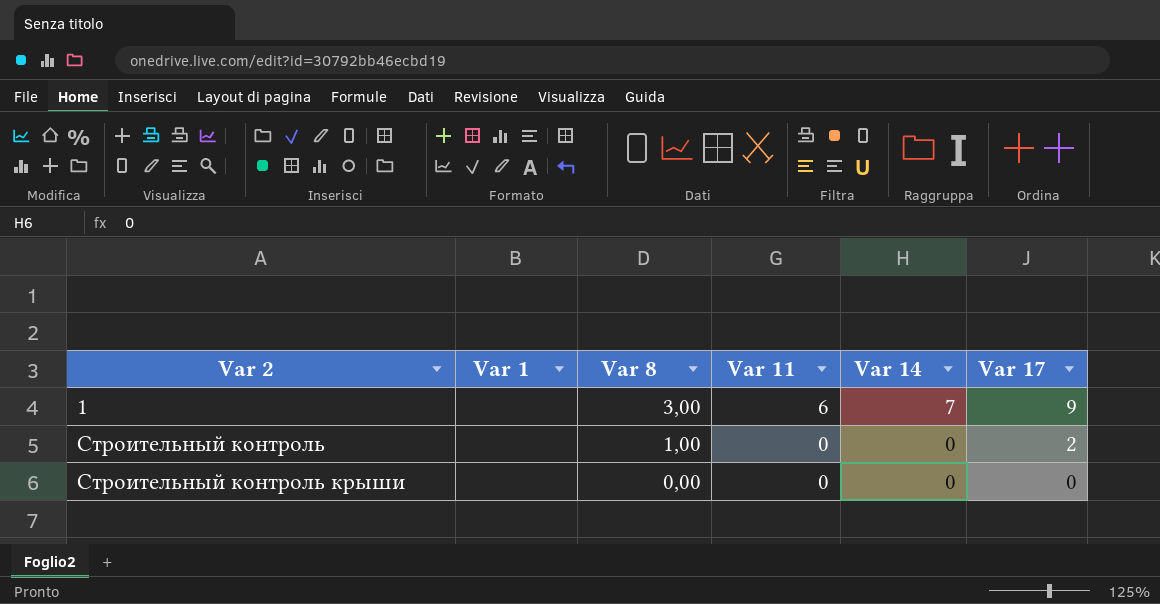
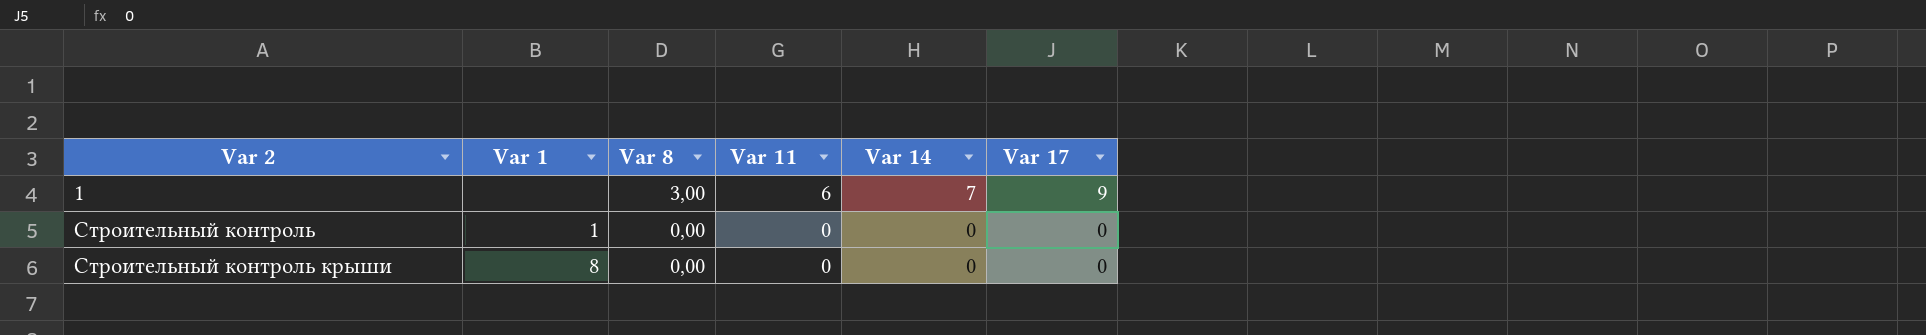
Строительный контроль | Var 1: none -> 1
Строительный контроль | Var 8: 1,00 -> 0,00
Строительный контроль | Var 17: 2 -> 0
Строительный контроль крыши | Var 1: none -> 8

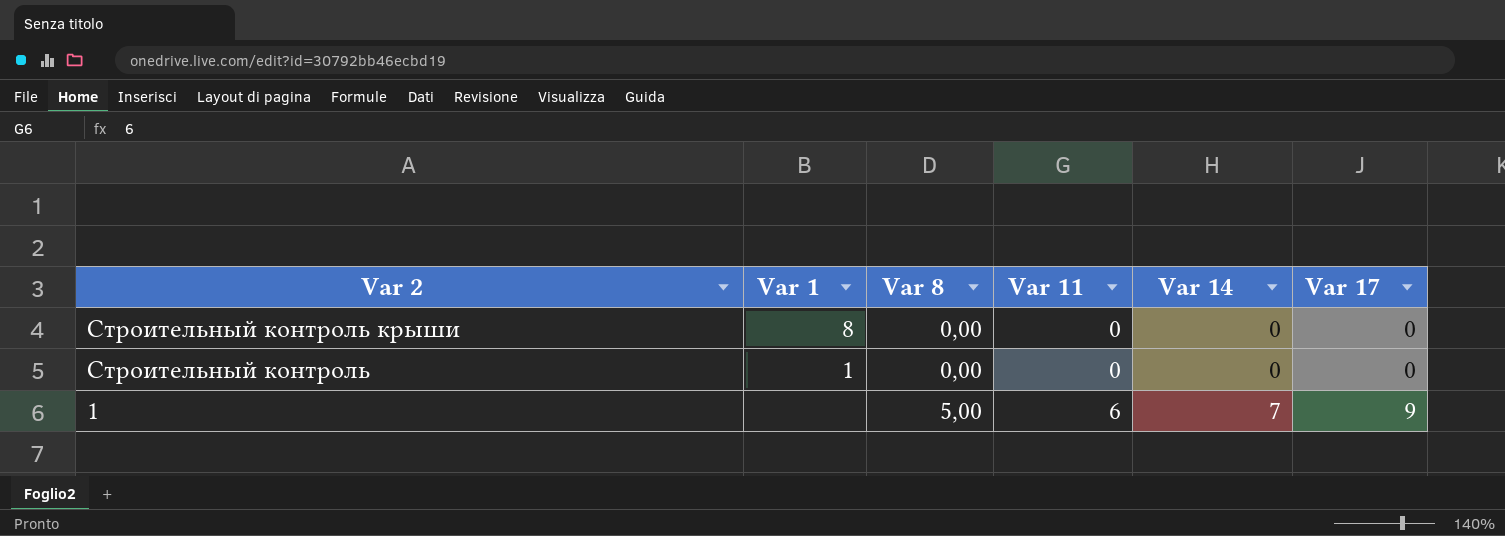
row order: Var 2 ascending -> Var 2 descending
1 | Var 8: 3,00 -> 5,00

